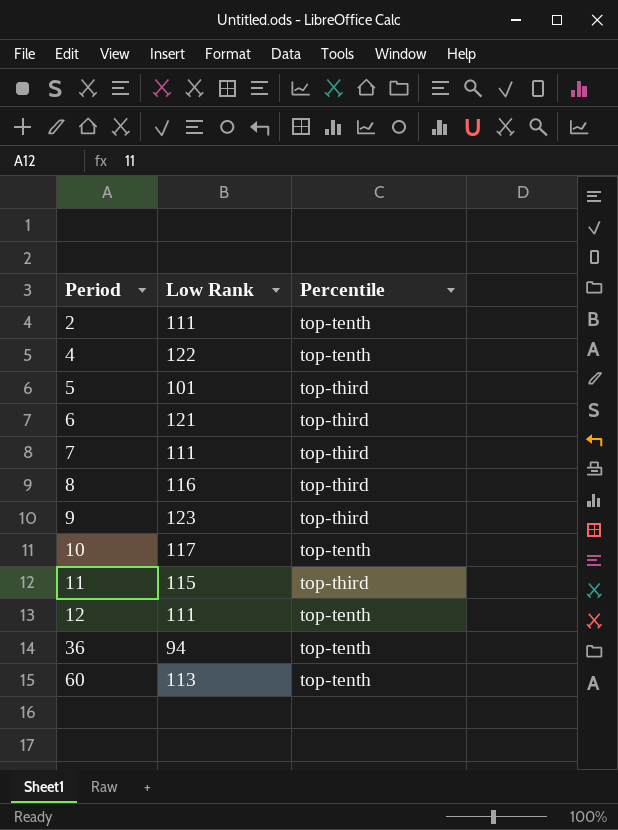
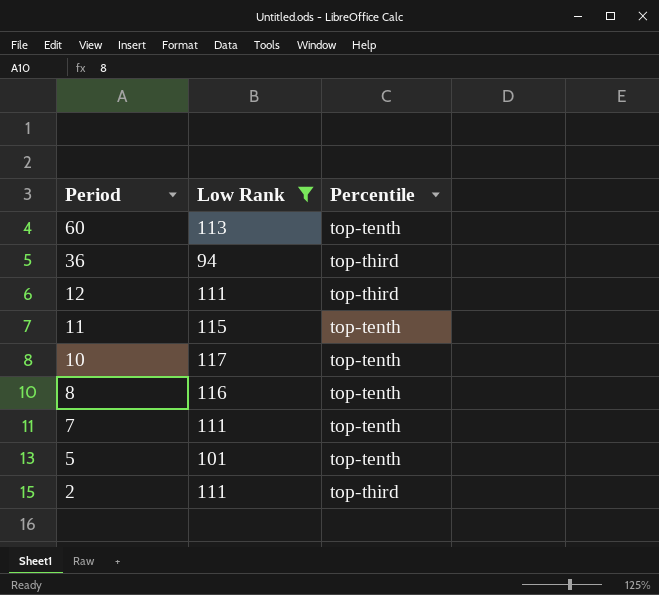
filter: none -> Low Rank <= 117
row order: Period ascending -> Period descending
36 | Percentile: top-tenth -> top-third
12 | Percentile: top-tenth -> top-third
11 | Percentile: top-third -> top-tenth
8 | Percentile: top-third -> top-tenth
7 | Percentile: top-third -> top-tenth
5 | Percentile: top-third -> top-tenth
2 | Percentile: top-tenth -> top-third

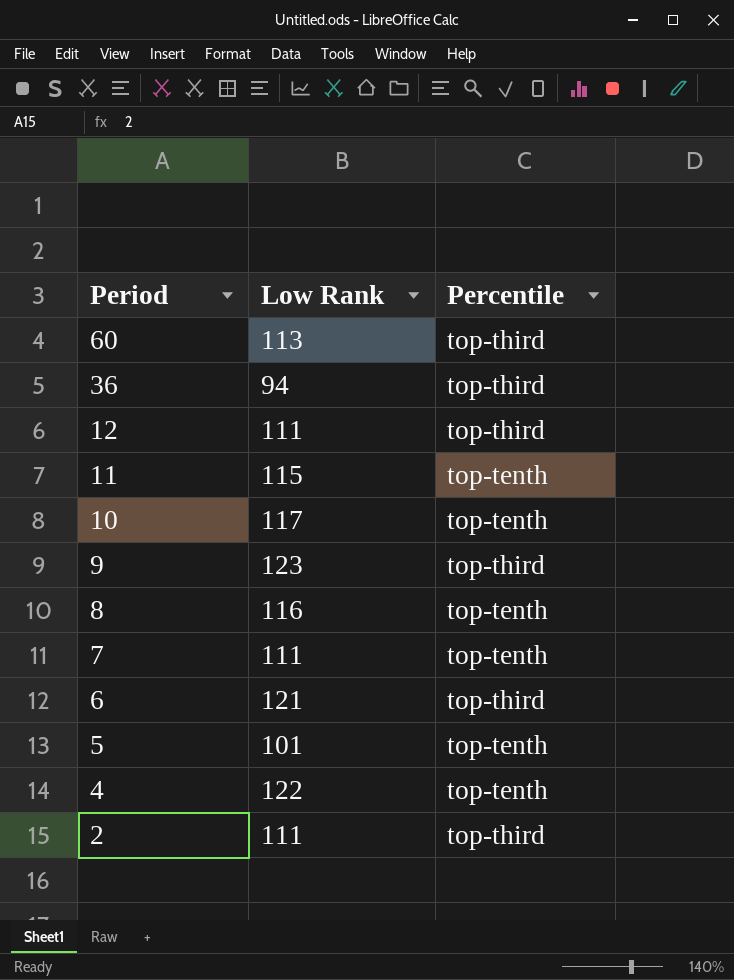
filter: Low Rank <= 117 -> none
60 | Percentile: top-tenth -> top-third

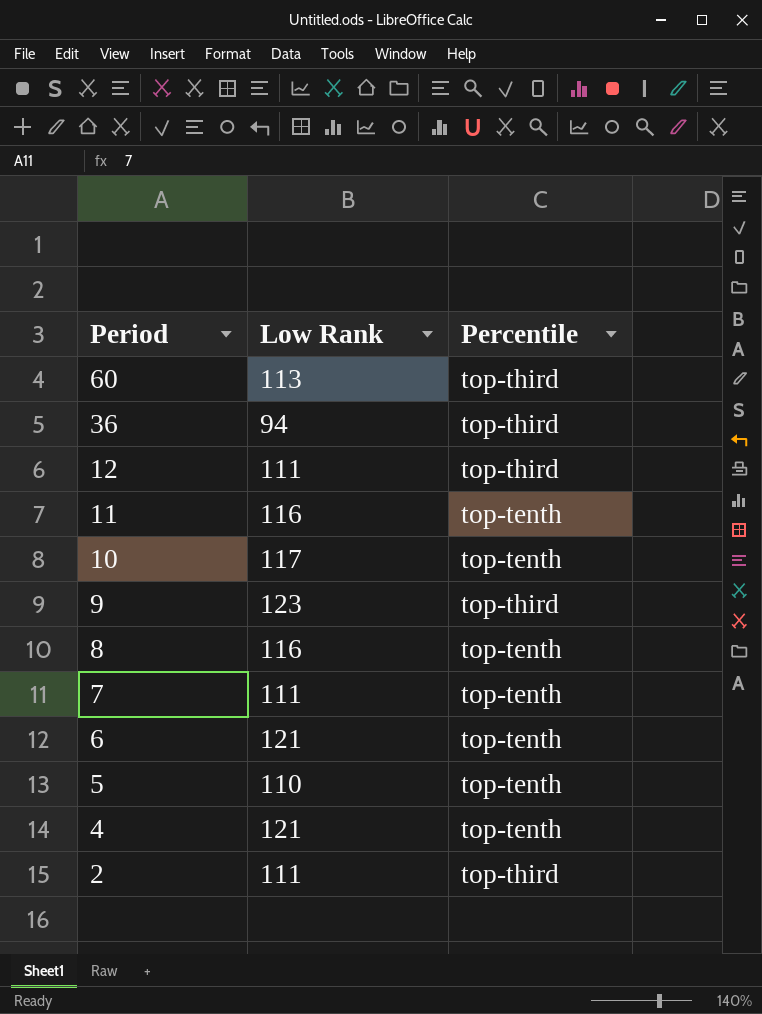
11 | Low Rank: 115 -> 116
6 | Percentile: top-third -> top-tenth
5 | Low Rank: 101 -> 110
4 | Low Rank: 122 -> 121

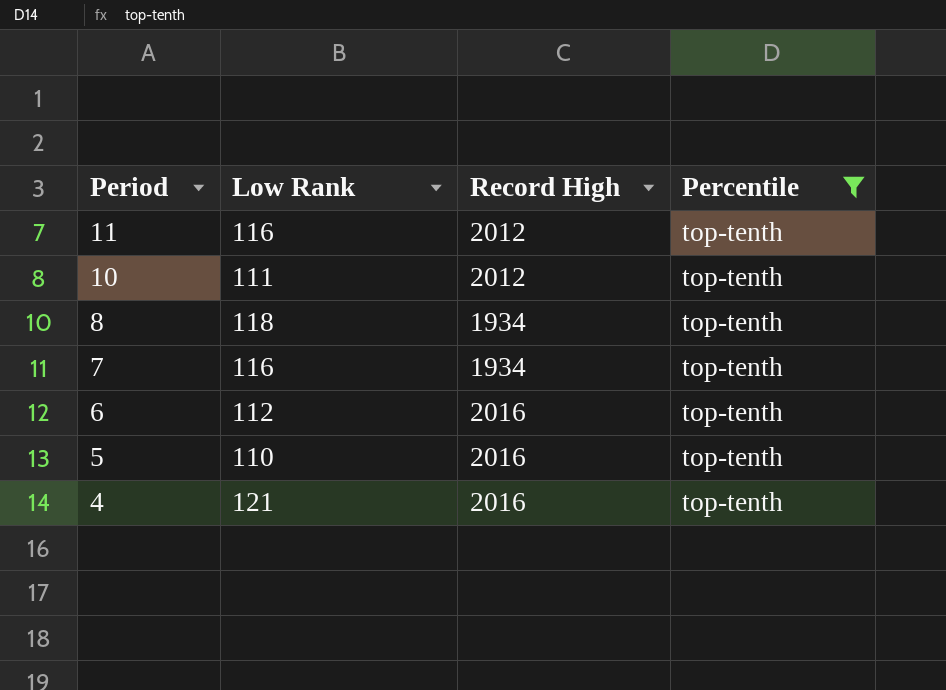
filter: none -> Percentile = top-tenth
column Record High | position: none -> 3
10 | Low Rank: 117 -> 111
8 | Low Rank: 116 -> 118
7 | Low Rank: 111 -> 116
6 | Low Rank: 121 -> 112

